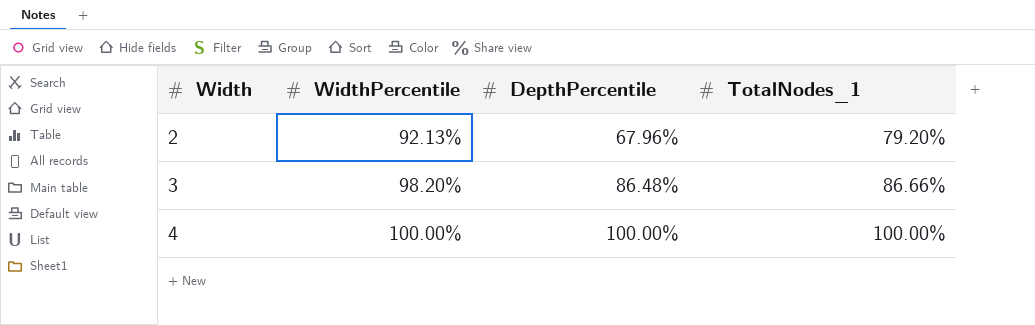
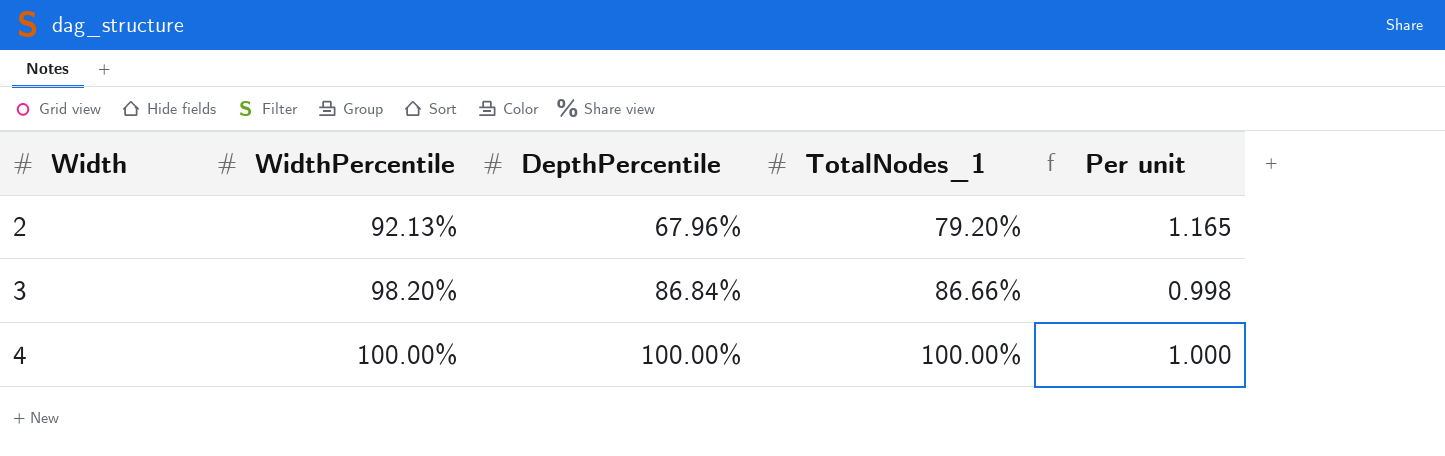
column Per unit | formula: none -> [TotalNodes_1] / [DepthPercentile]
3 | DepthPercentile: 86.48% -> 86.84%

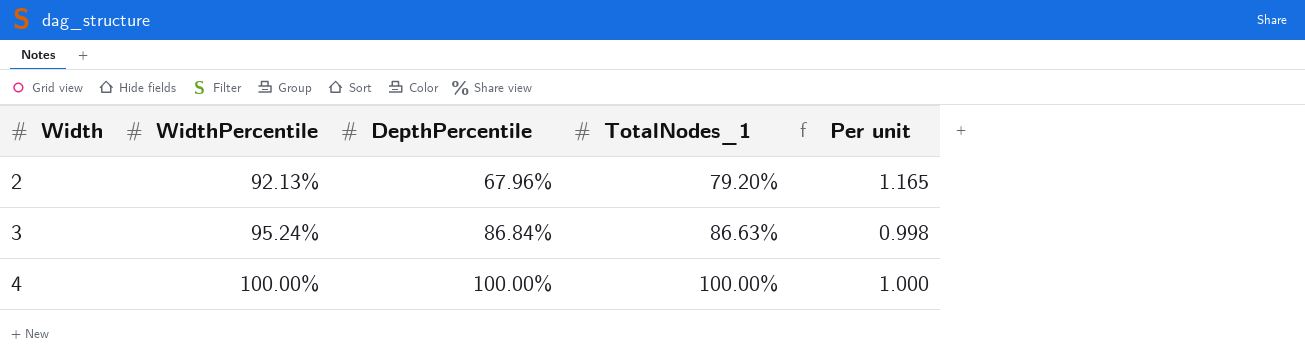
3 | WidthPercentile: 98.20% -> 95.24%
3 | TotalNodes_1: 86.66% -> 86.63%

